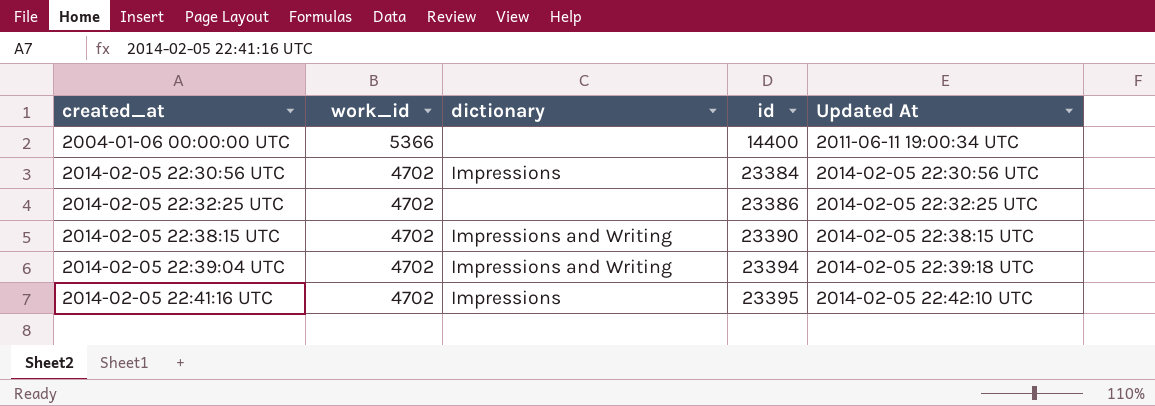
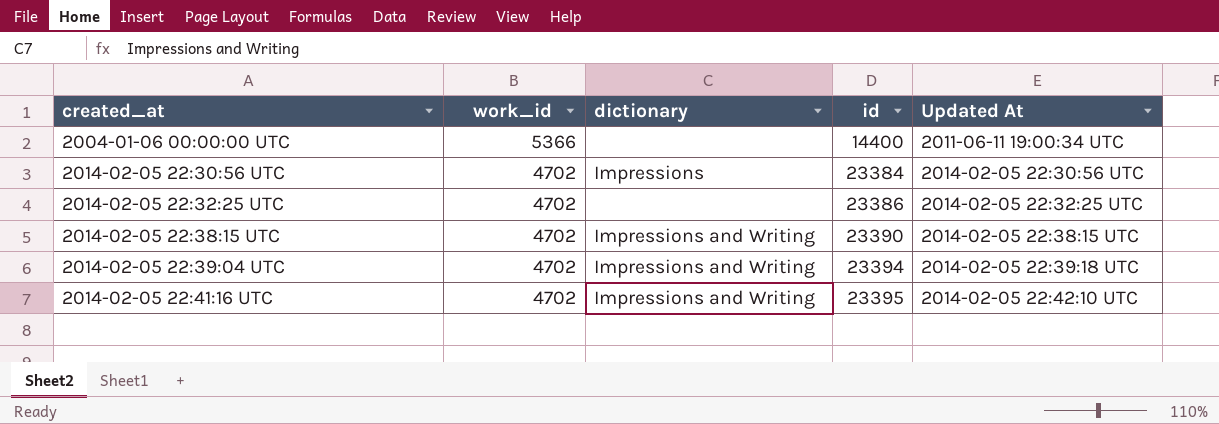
2014-02-05 22:41:16 UTC | dictionary: Impressions -> Impressions and Writing

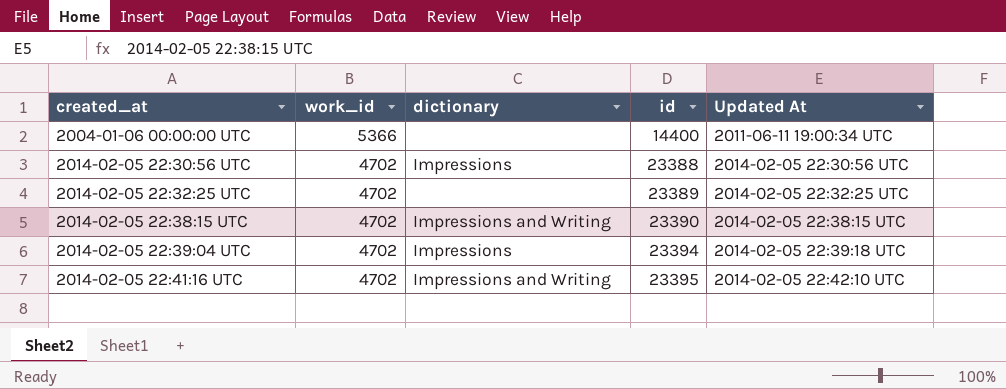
2014-02-05 22:30:56 UTC | id: 23384 -> 23388
2014-02-05 22:32:25 UTC | id: 23386 -> 23389
2014-02-05 22:39:04 UTC | dictionary: Impressions and Writing -> Impressions

